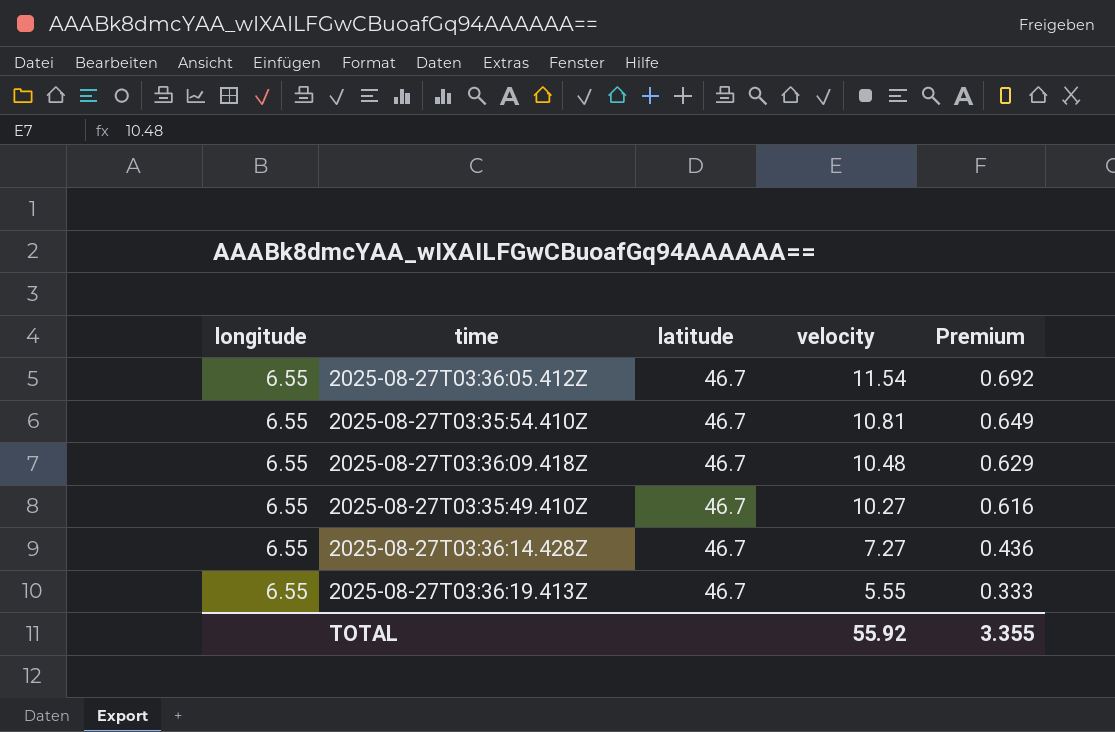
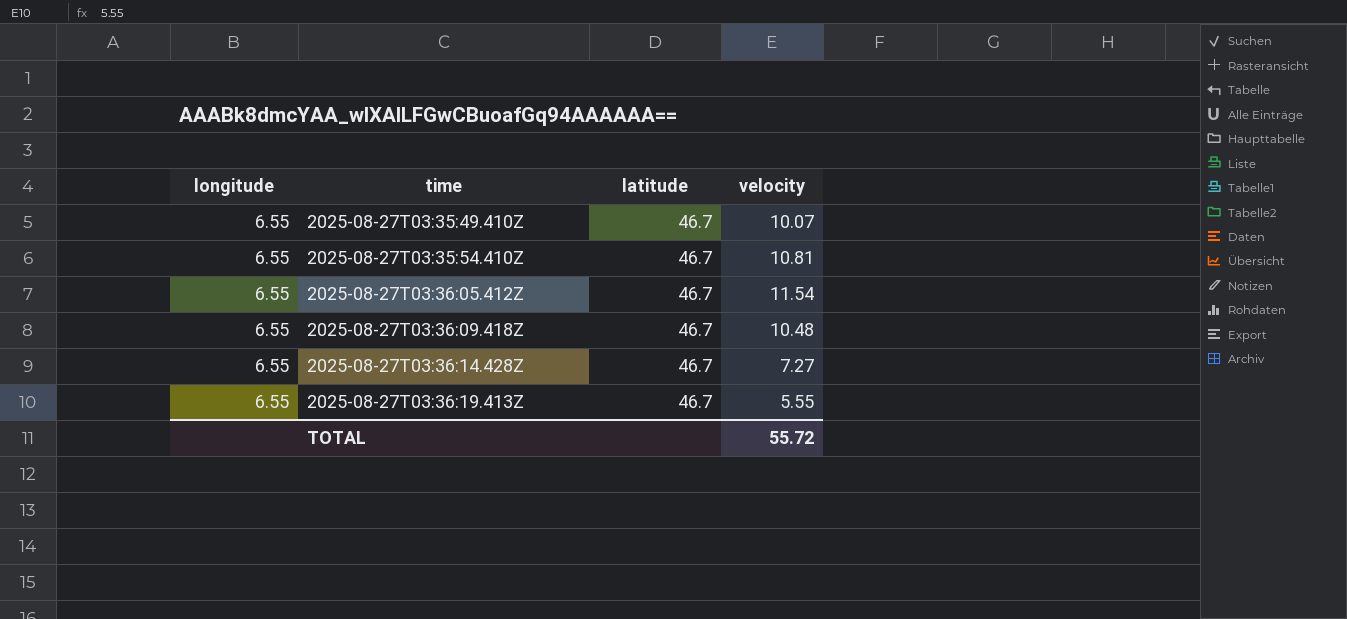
row order: velocity descending -> time ascending
column Premium | formula: [velocity] * 0.06 -> none
2025-08-27T03:35:49.410Z | velocity: 10.27 -> 10.07
TOTAL | velocity: 55.92 -> 55.72

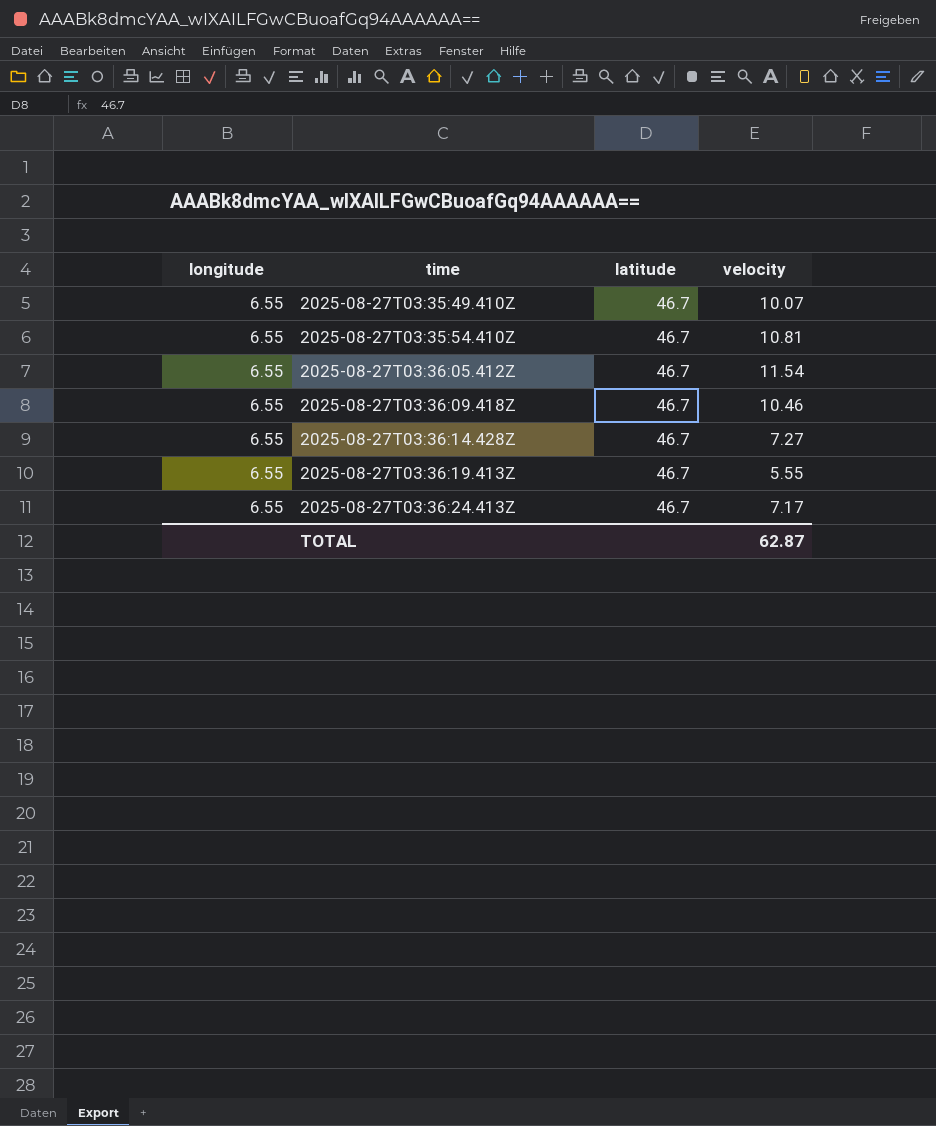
2025-08-27T03:36:09.418Z | velocity: 10.48 -> 10.46
row 2025-08-27T03:36:24.413Z: none -> 6.55 | 46.7 | 7.17
TOTAL | velocity: 55.72 -> 62.87

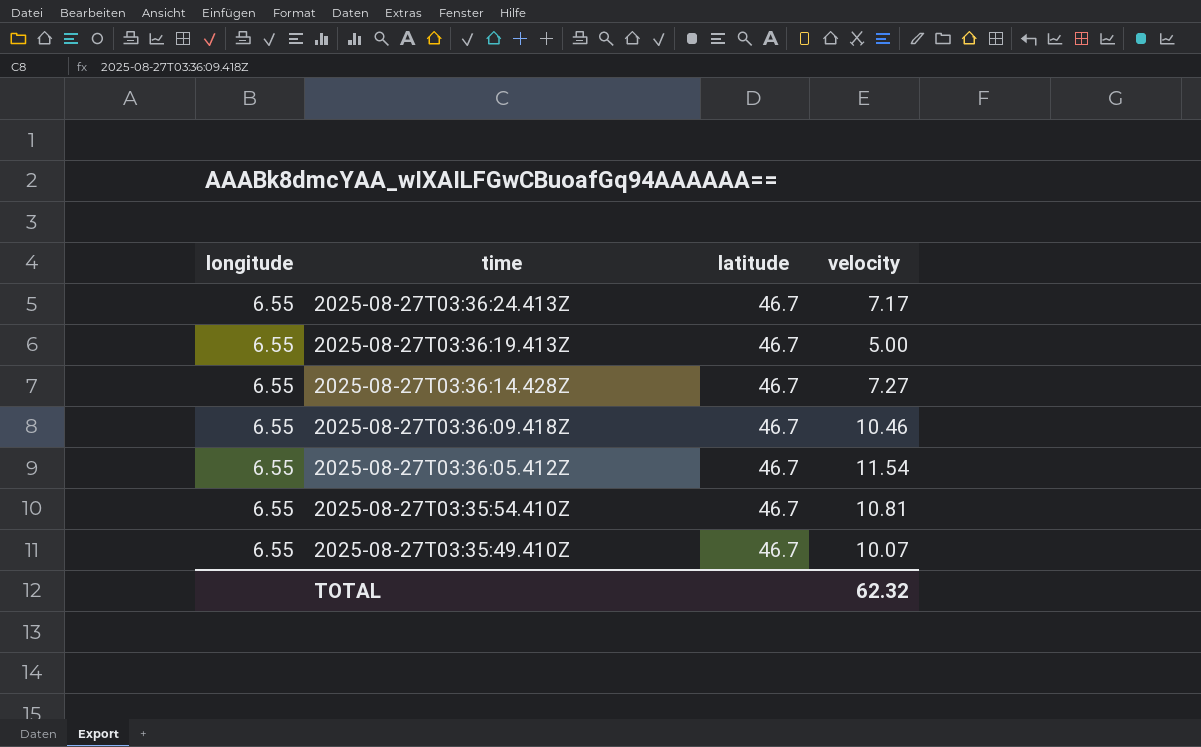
row order: time ascending -> time descending
2025-08-27T03:36:19.413Z | velocity: 5.55 -> 5.00
TOTAL | velocity: 62.87 -> 62.32

